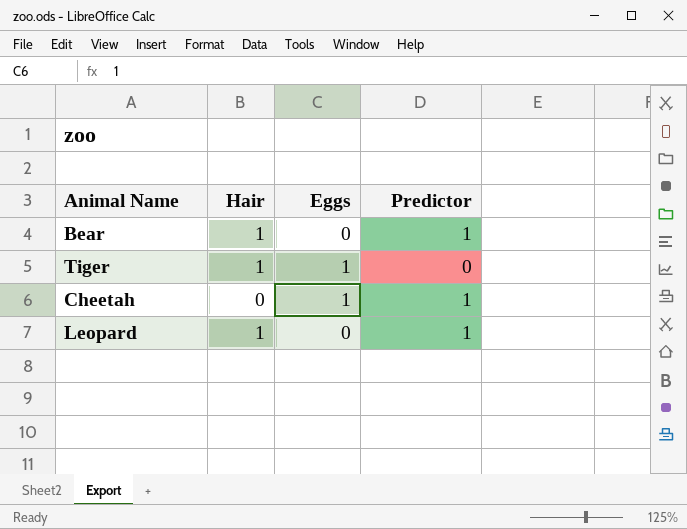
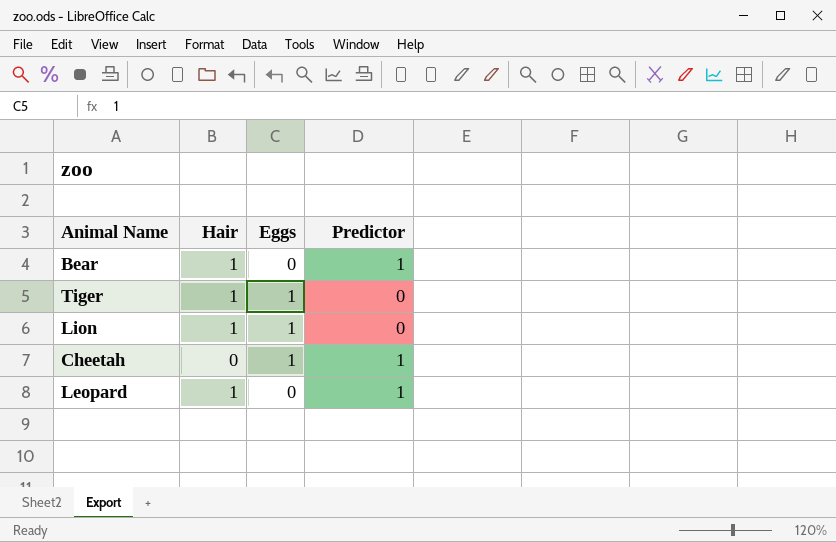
row Lion: none -> 1 | 1 | 0

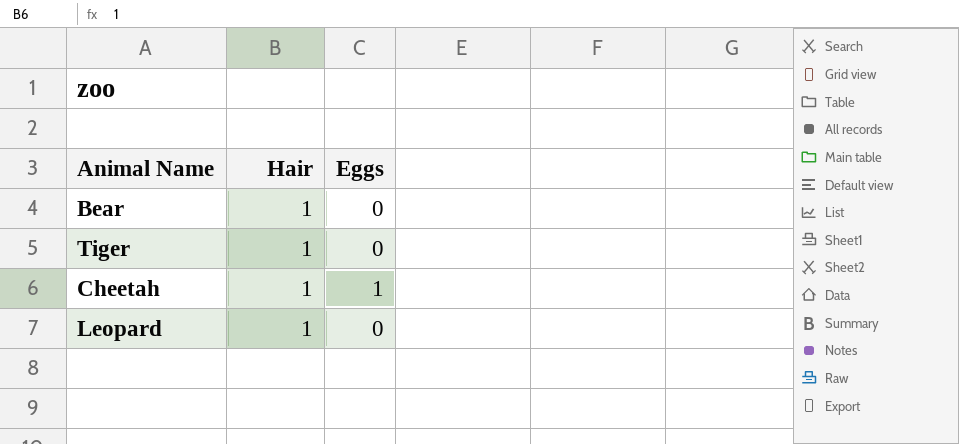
column Predictor | position: 4 -> none
row Lion: 1 | 1 | 0 -> none
Tiger | Eggs: 1 -> 0
Cheetah | Hair: 0 -> 1

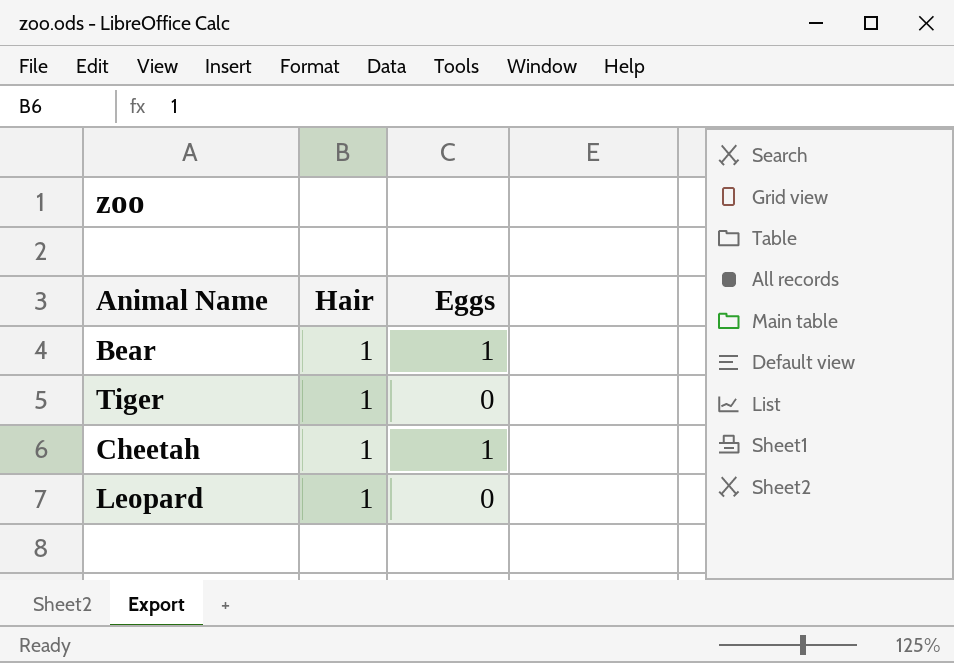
Bear | Eggs: 0 -> 1

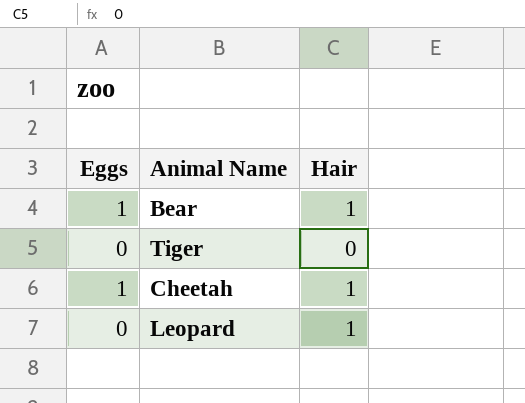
column Eggs | position: 3 -> 1
Tiger | Hair: 1 -> 0

